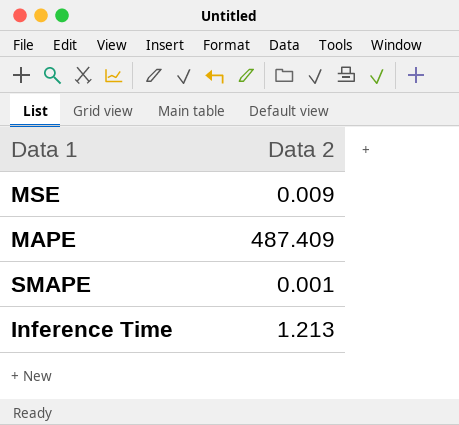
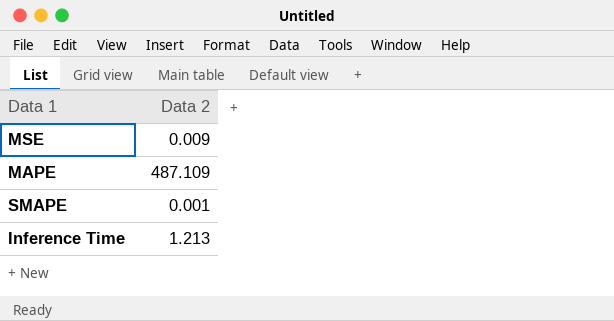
MAPE | Data 2: 487.409 -> 487.109

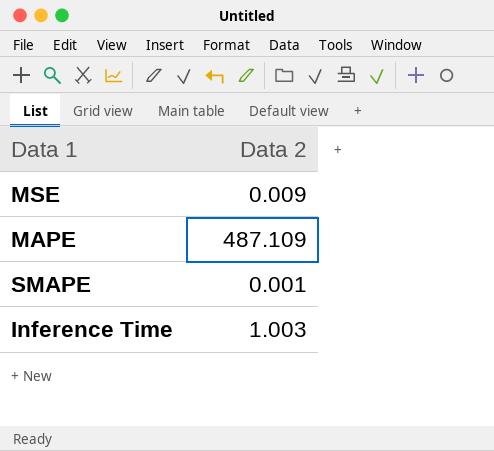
Inference Time | Data 2: 1.213 -> 1.003

